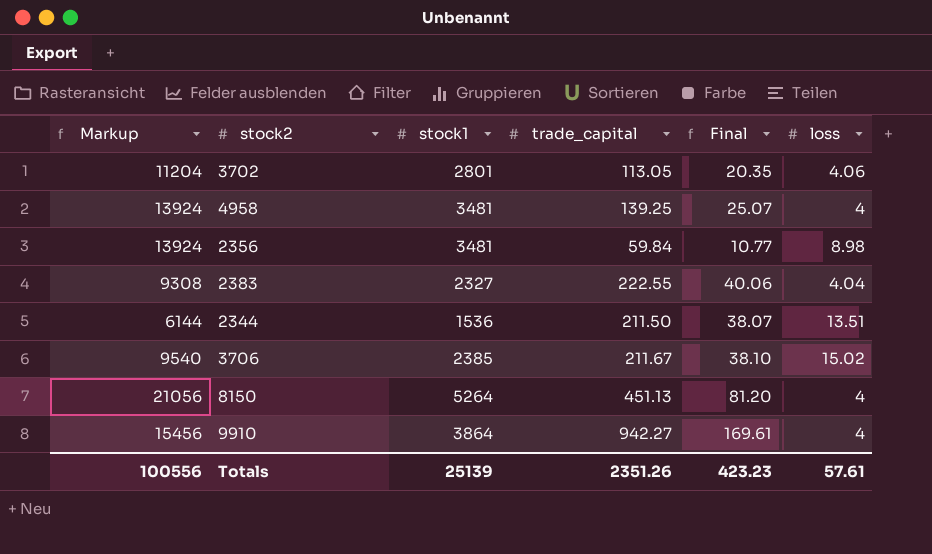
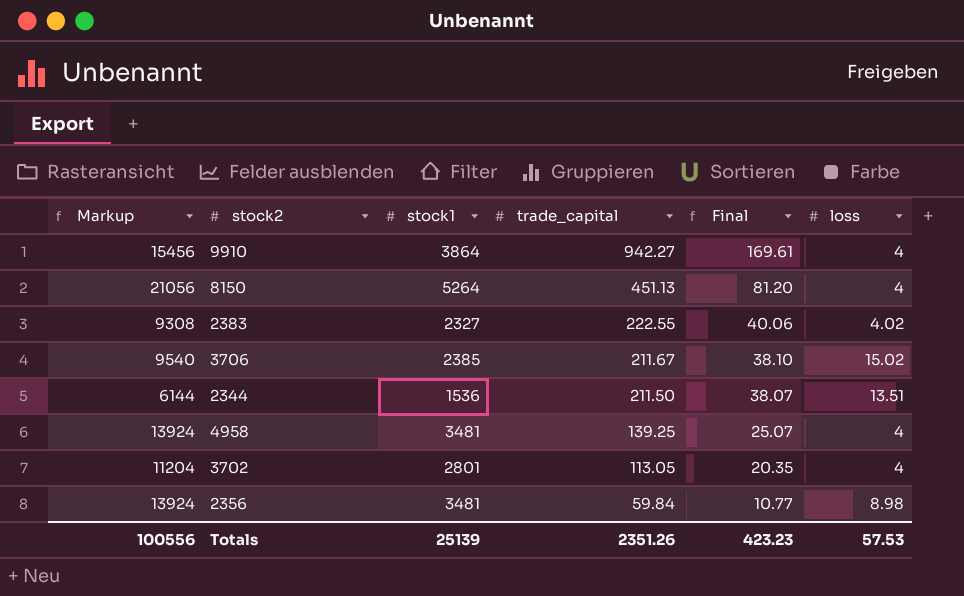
row order: none -> trade_capital descending
2383 | loss: 4.04 -> 4.02
3702 | loss: 4.06 -> 4
Totals | loss: 57.61 -> 57.53

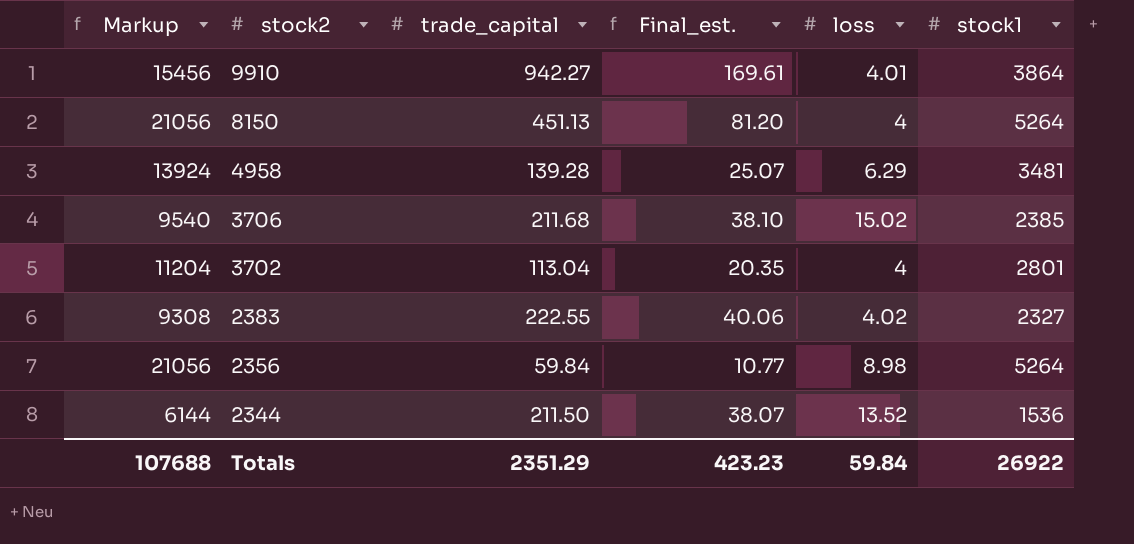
row order: trade_capital descending -> stock2 descending
column name: Final -> Final_est.
column stock1 | position: 3 -> 6
9910 | loss: 4 -> 4.01
4958 | trade_capital: 139.25 -> 139.28
4958 | loss: 4 -> 6.29
3706 | trade_capital: 211.67 -> 211.68
3702 | trade_capital: 113.05 -> 113.04
2356 | Markup: 13924 -> 21056
2356 | stock1: 3481 -> 5264
2344 | loss: 13.51 -> 13.52
Totals | Markup: 100556 -> 107688
Totals | trade_capital: 2351.26 -> 2351.29
Totals | loss: 57.53 -> 59.84
Totals | stock1: 25139 -> 26922

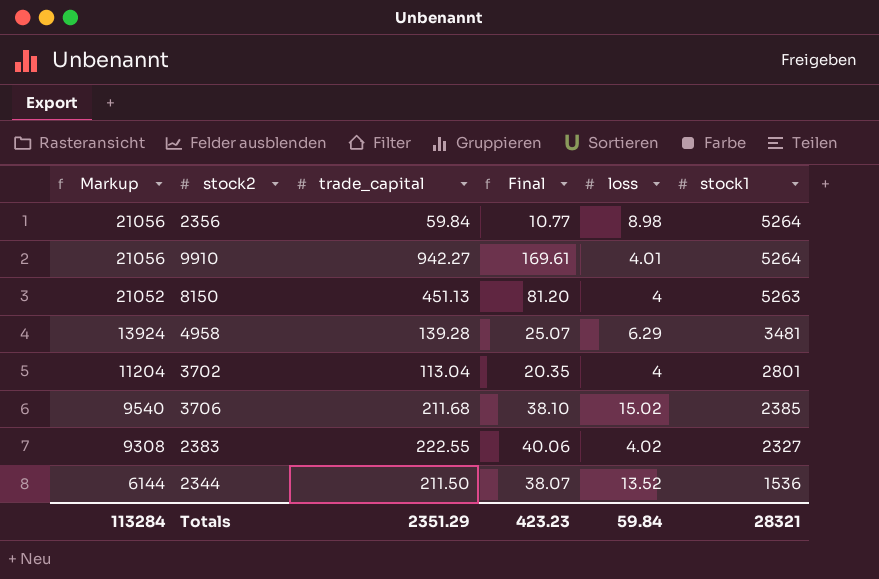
row order: stock2 descending -> Markup descending
column name: Final_est. -> Final
9910 | Markup: 15456 -> 21056
9910 | stock1: 3864 -> 5264
8150 | Markup: 21056 -> 21052
8150 | stock1: 5264 -> 5263
Totals | Markup: 107688 -> 113284
Totals | stock1: 26922 -> 28321

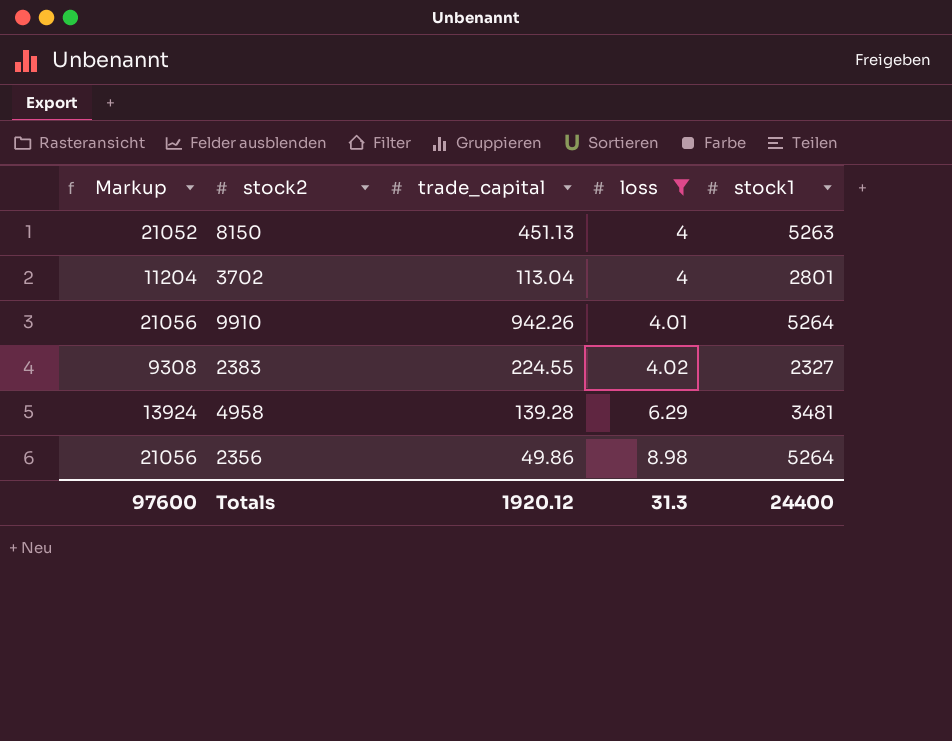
filter: none -> loss <= 8.98
row order: Markup descending -> loss ascending
column Final | formula: [trade_capital] * 0.18 -> none
9910 | trade_capital: 942.27 -> 942.26
2383 | trade_capital: 222.55 -> 224.55
2356 | trade_capital: 59.84 -> 49.86
Totals | Markup: 113284 -> 97600
Totals | trade_capital: 2351.29 -> 1920.12
Totals | loss: 59.84 -> 31.3
Totals | stock1: 28321 -> 24400

